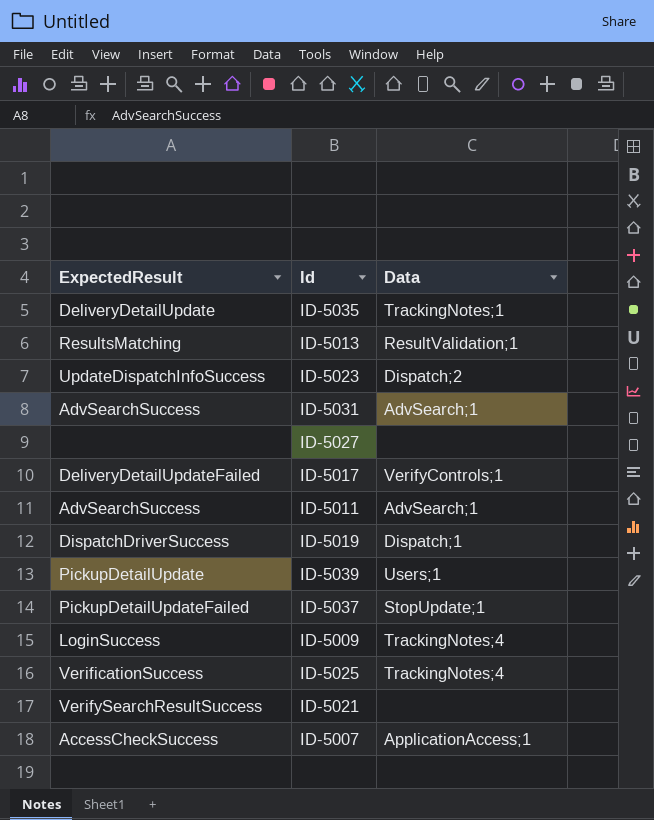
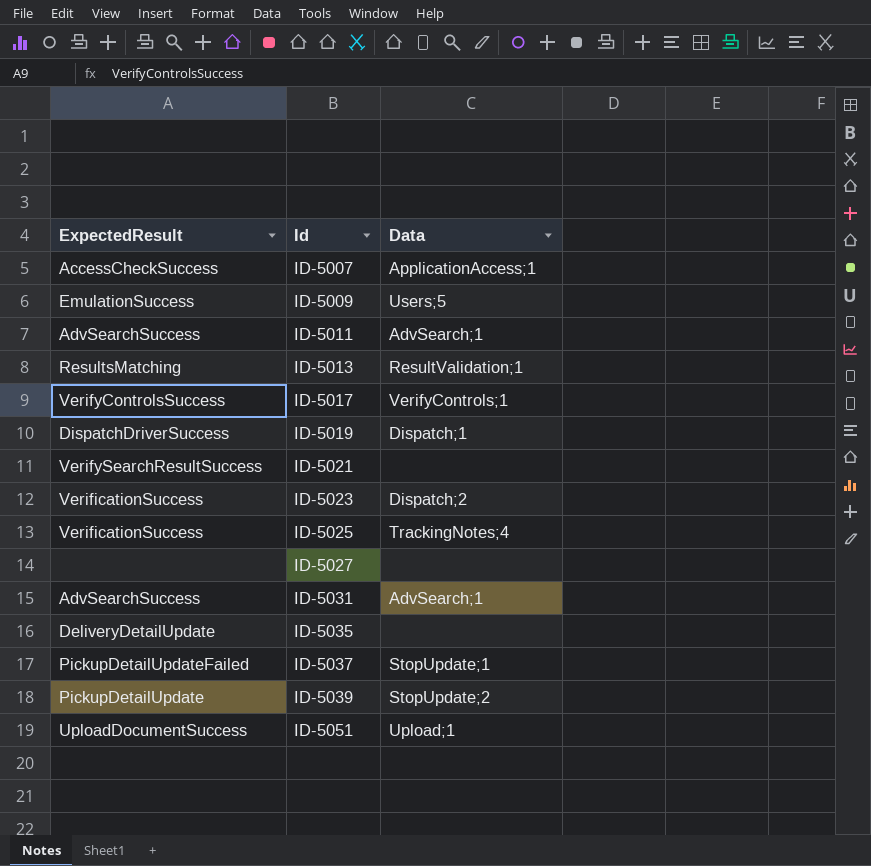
row order: none -> Id ascending
ID-5009 | ExpectedResult: LoginSuccess -> EmulationSuccess
ID-5009 | Data: TrackingNotes;4 -> Users;5
ID-5017 | ExpectedResult: DeliveryDetailUpdateFailed -> VerifyControlsSuccess
ID-5023 | ExpectedResult: UpdateDispatchInfoSuccess -> VerificationSuccess
ID-5035 | Data: TrackingNotes;1 -> none
ID-5039 | Data: Users;1 -> StopUpdate;2
row ID-5051: none -> UploadDocumentSuccess | Upload;1

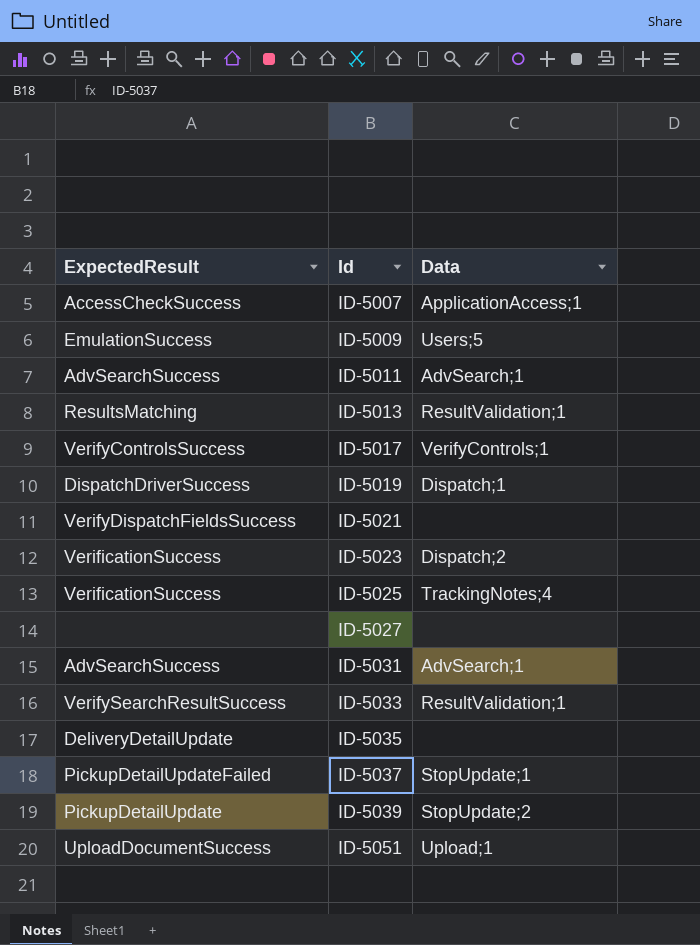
ID-5021 | ExpectedResult: VerifySearchResultSuccess -> VerifyDispatchFieldsSuccess
row ID-5033: none -> VerifySearchResultSuccess | ResultValidation;1

